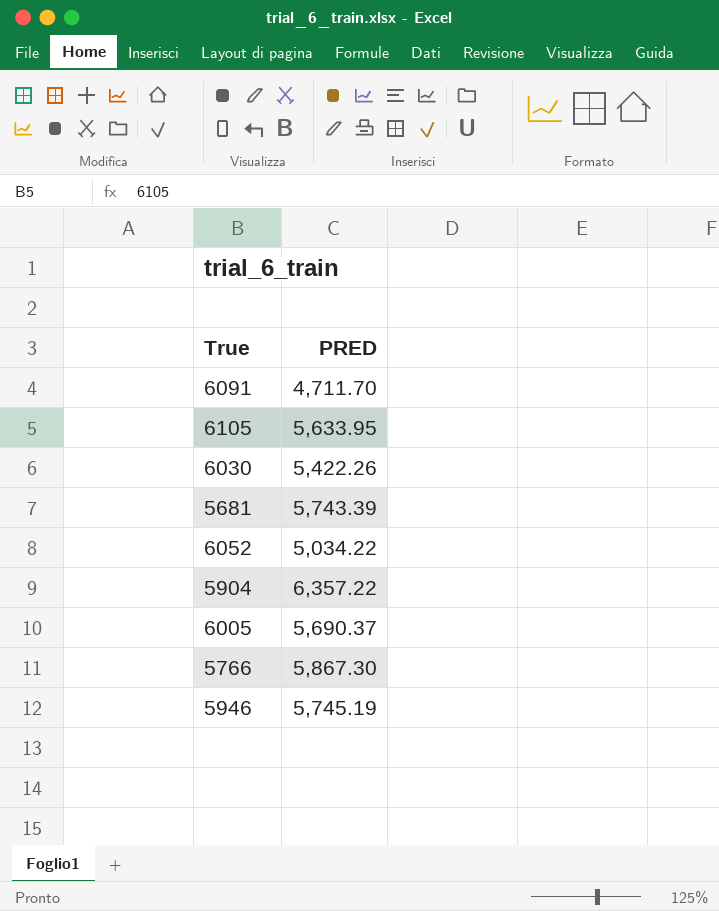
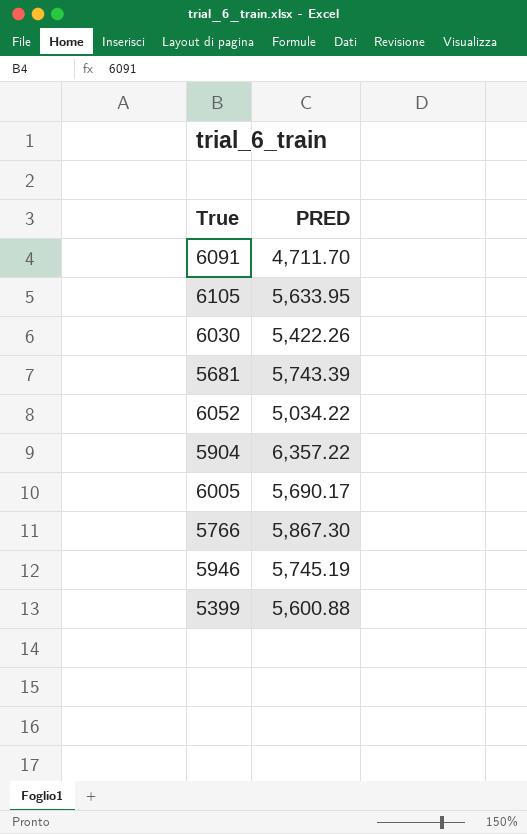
6005 | PRED: 5,690.37 -> 5,690.17
row 5399: none -> 5,600.88

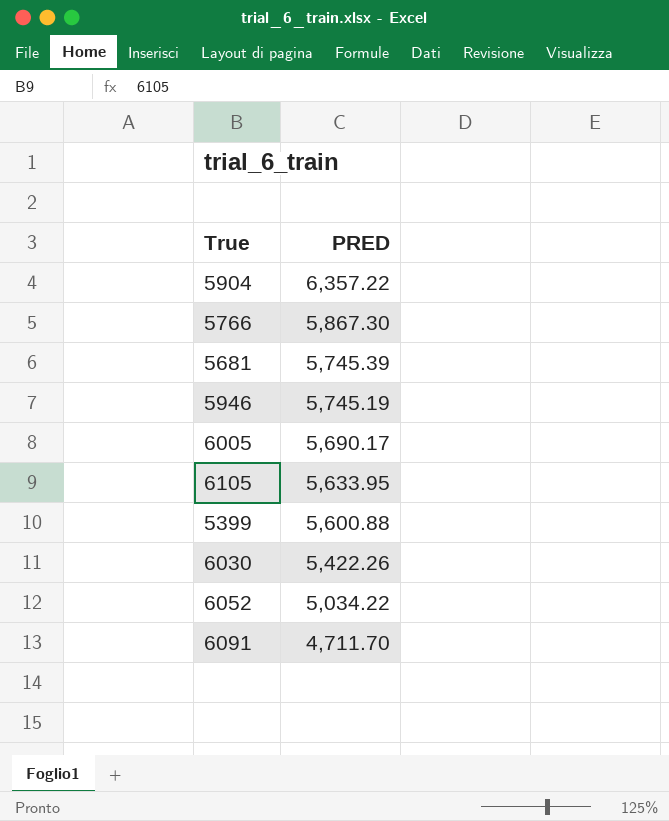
row order: none -> PRED descending
5681 | PRED: 5,743.39 -> 5,745.39

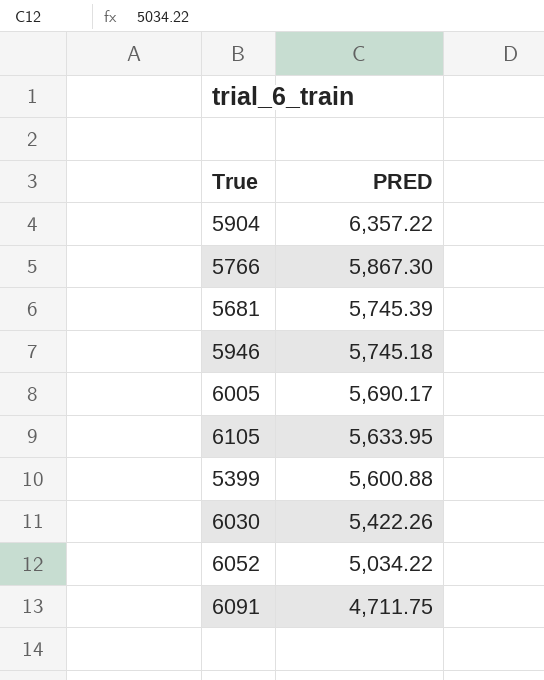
5946 | PRED: 5,745.19 -> 5,745.18
6091 | PRED: 4,711.70 -> 4,711.75

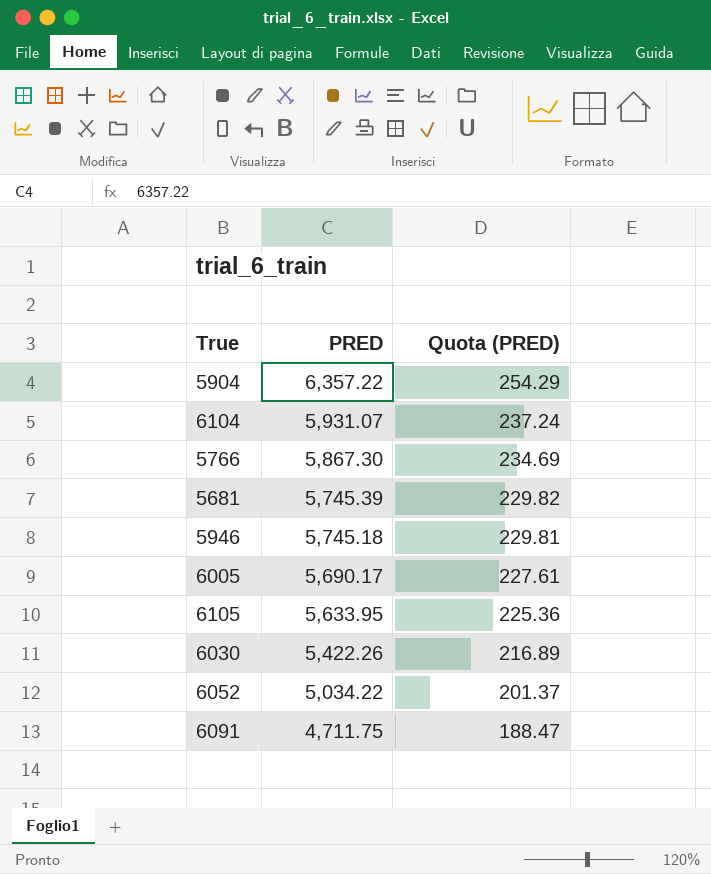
column Quota (PRED) | formula: none -> [PRED] * 0.04
row 5399: 5,600.88 -> none
row 6104: none -> 5,931.07 | 237.24

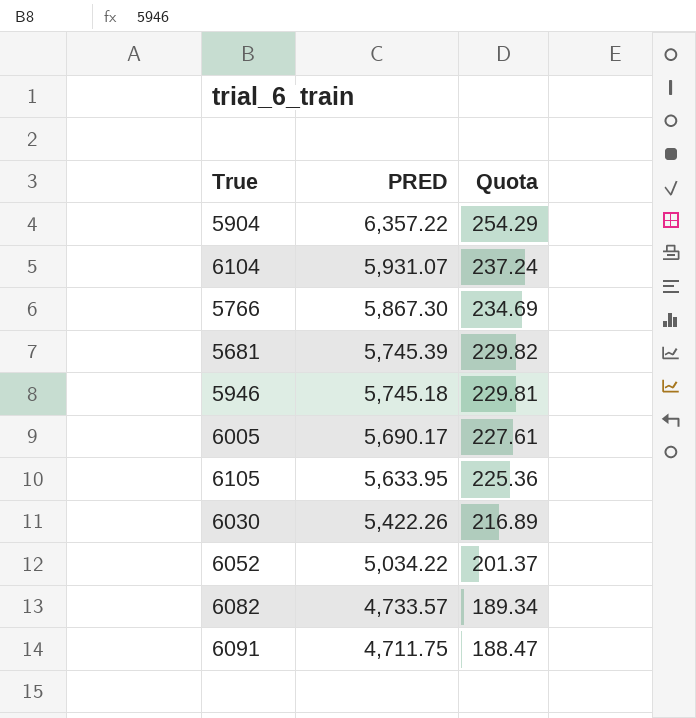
column name: Quota (PRED) -> Quota
row 6082: none -> 4,733.57 | 189.34

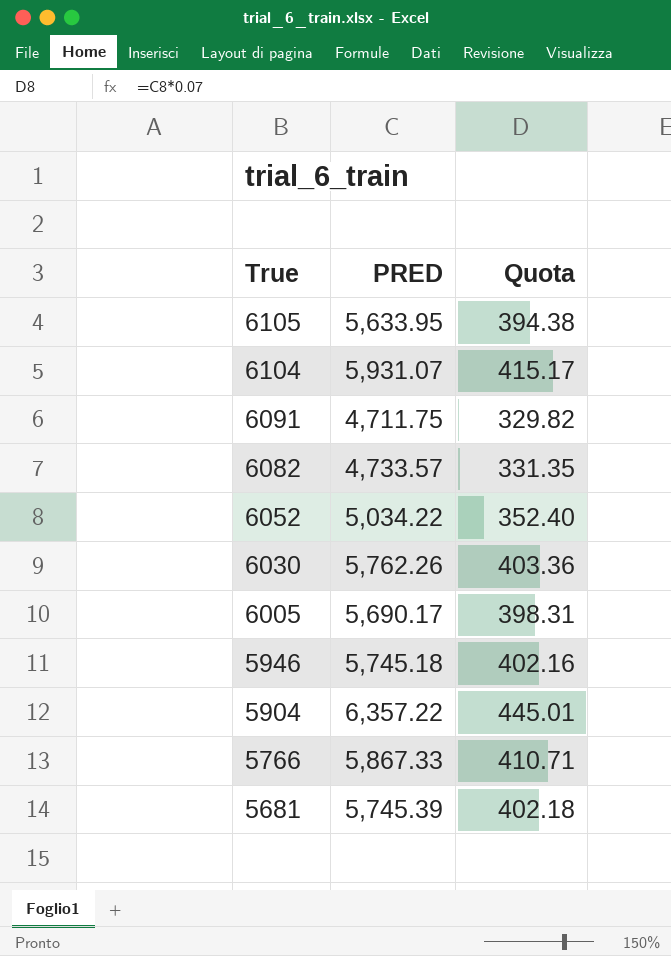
row order: PRED descending -> True descending
column Quota | formula: [PRED] * 0.04 -> [PRED] * 0.07
6030 | PRED: 5,422.26 -> 5,762.26
5766 | PRED: 5,867.30 -> 5,867.33

